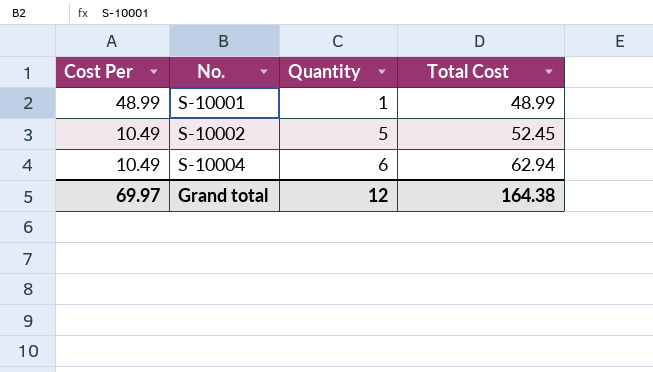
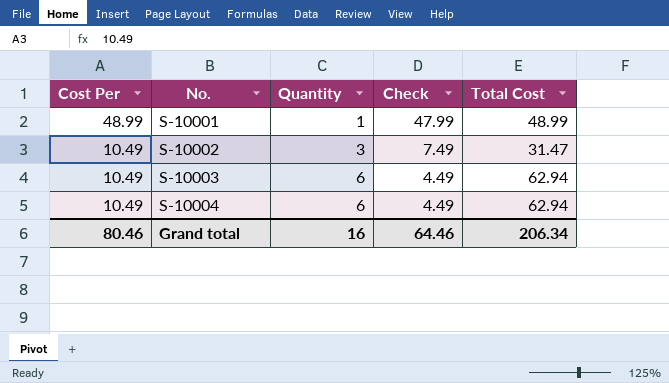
column Check | formula: none -> [Cost Per] - [Quantity]
S-10002 | Quantity: 5 -> 3
S-10002 | Total Cost: 52.45 -> 31.47
row S-10003: none -> 10.49 | 6 | 4.49 | 62.94
Grand total | Cost Per: 69.97 -> 80.46
Grand total | Quantity: 12 -> 16
Grand total | Total Cost: 164.38 -> 206.34

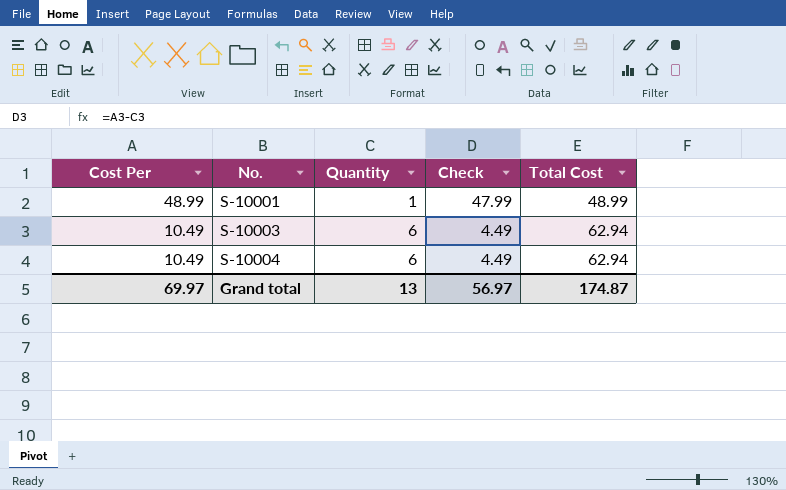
row S-10002: 10.49 | 3 | 7.49 | 31.47 -> none
Grand total | Cost Per: 80.46 -> 69.97
Grand total | Quantity: 16 -> 13
Grand total | Check: 64.46 -> 56.97
Grand total | Total Cost: 206.34 -> 174.87

